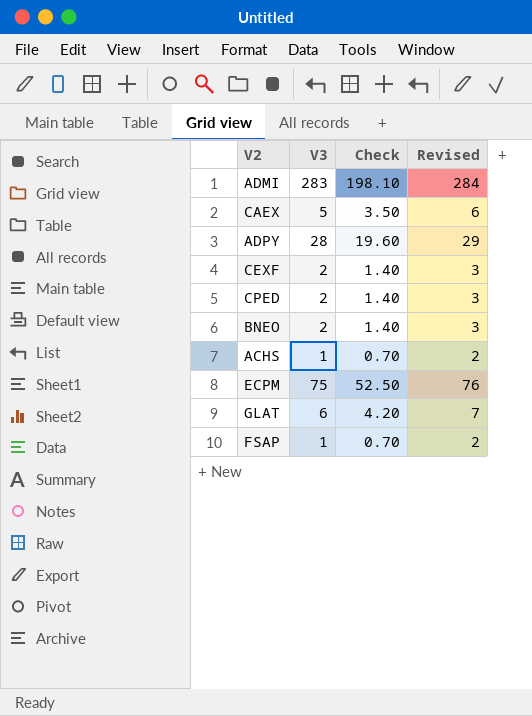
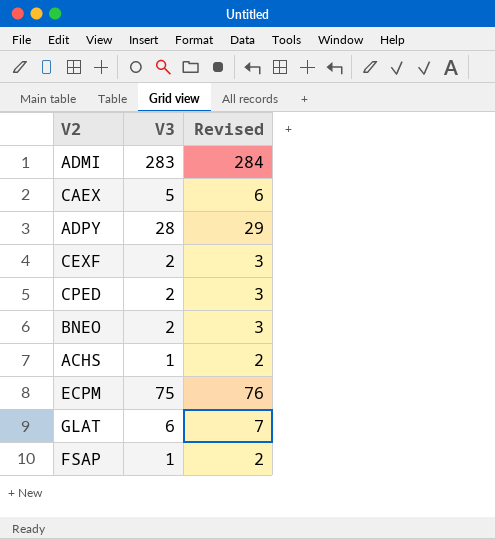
column Check | formula: [V3] * 0.7 -> none

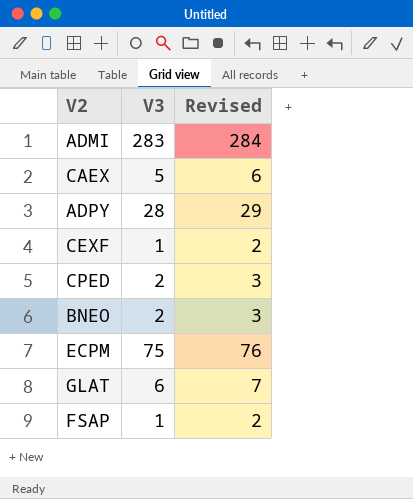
row ACHS: 1 | 2 -> none
CEXF | V3: 2 -> 1
CEXF | Revised: 3 -> 2

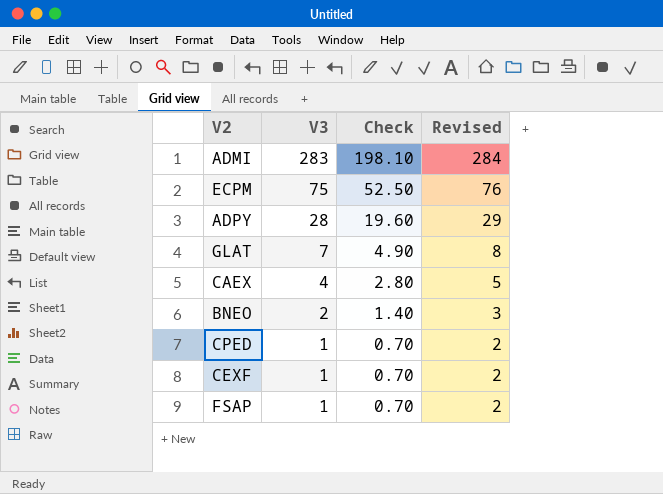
row order: none -> V3 descending
column Check | formula: none -> [V3] * 0.7
GLAT | V3: 6 -> 7
GLAT | Revised: 7 -> 8
CAEX | V3: 5 -> 4
CAEX | Revised: 6 -> 5
CPED | V3: 2 -> 1
CPED | Revised: 3 -> 2

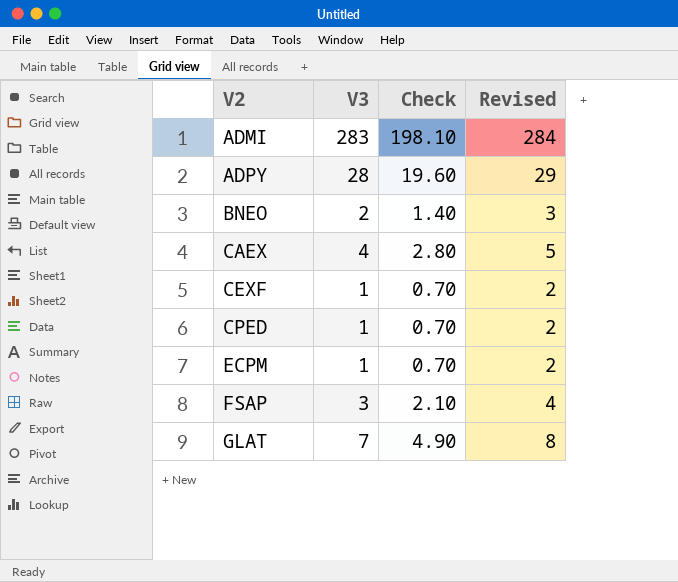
row order: V3 descending -> V2 ascending
ECPM | V3: 75 -> 1
ECPM | Check: 52.50 -> 0.70
ECPM | Revised: 76 -> 2
FSAP | V3: 1 -> 3
FSAP | Check: 0.70 -> 2.10
FSAP | Revised: 2 -> 4

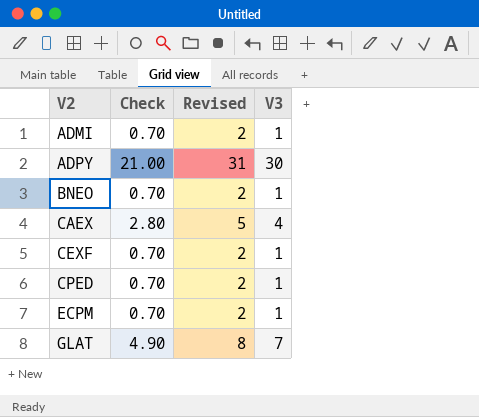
column V3 | position: 2 -> 4
row FSAP: 3 | 2.10 | 4 -> none
ADMI | Check: 198.10 -> 0.70
ADMI | Revised: 284 -> 2
ADMI | V3: 283 -> 1
ADPY | Check: 19.60 -> 21.00
ADPY | Revised: 29 -> 31
ADPY | V3: 28 -> 30
BNEO | Check: 1.40 -> 0.70
BNEO | Revised: 3 -> 2
BNEO | V3: 2 -> 1

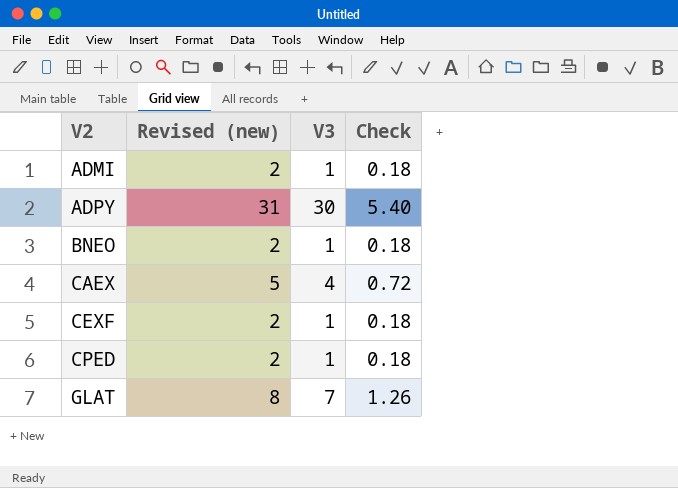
column name: Revised -> Revised (new)
column Check | formula: [V3] * 0.7 -> [V3] * 0.18
column Check | position: 2 -> 4
row ECPM: 0.70 | 2 | 1 -> none

